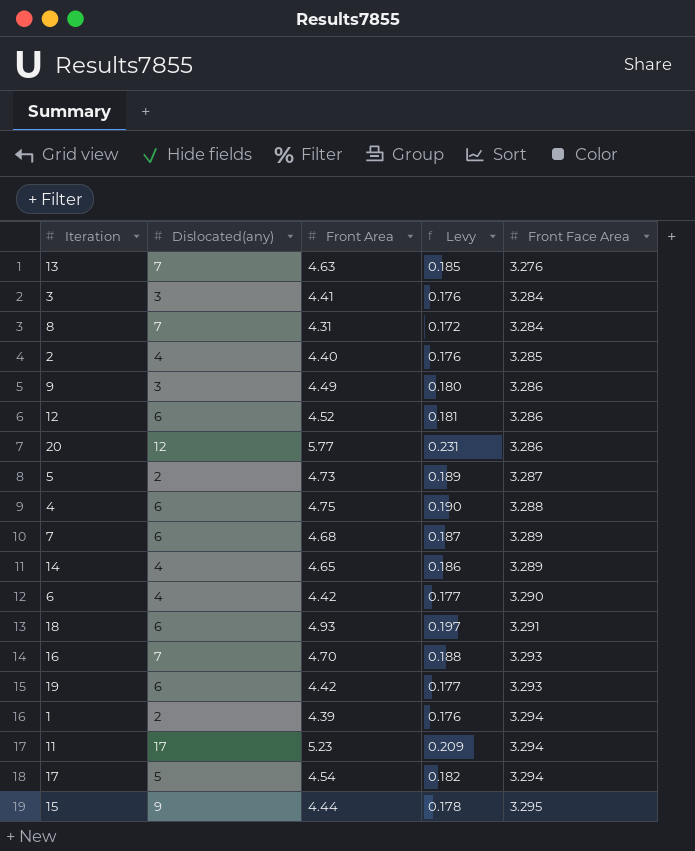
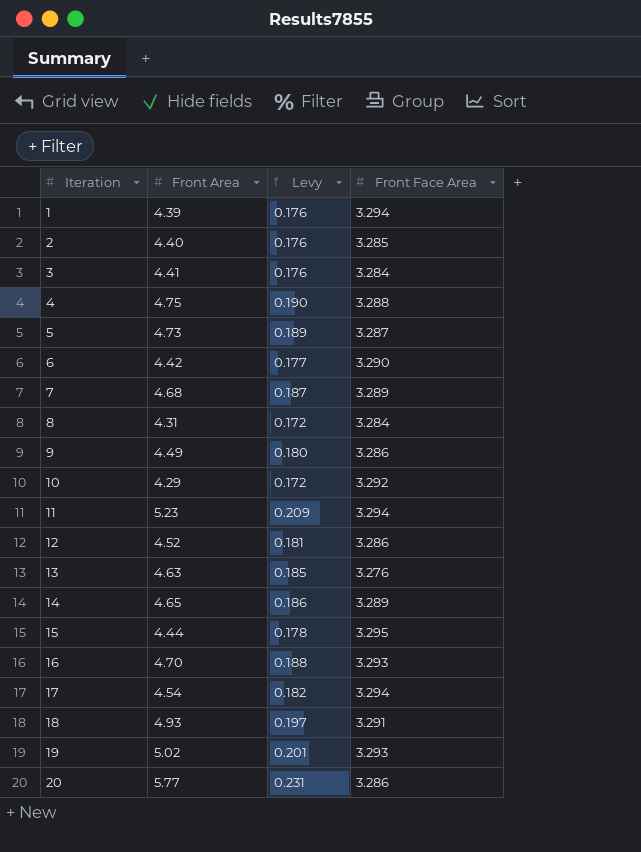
row order: Front Face Area ascending -> Iteration ascending
column Dislocated(any) | position: 2 -> none
row 10: none -> 4.29 | 0.172 | 3.292
19 | Front Area: 4.42 -> 5.02
19 | Levy: 0.177 -> 0.201

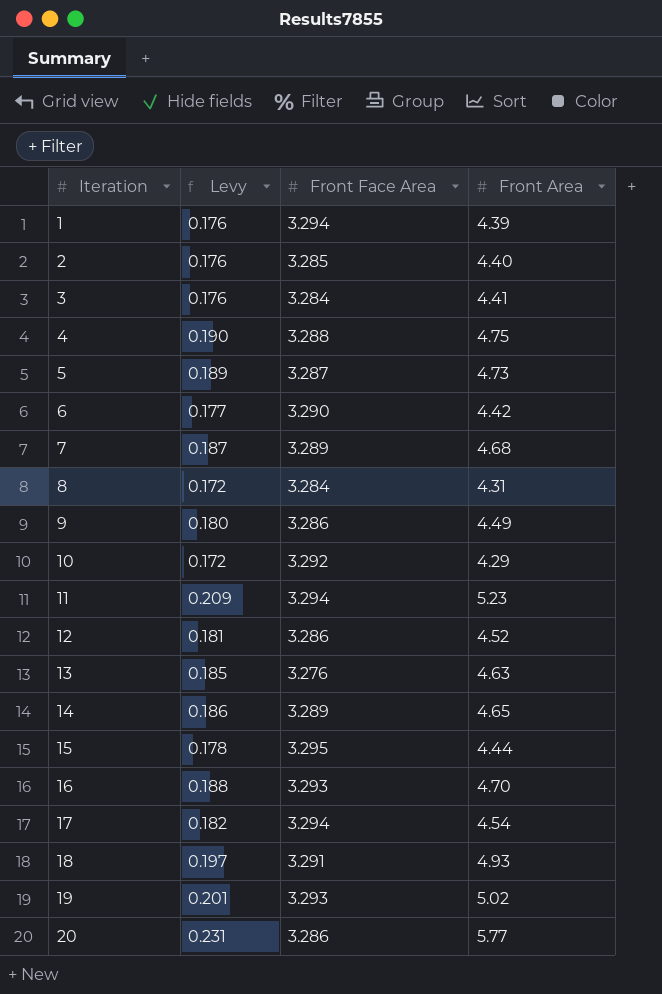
column Front Area | position: 2 -> 4

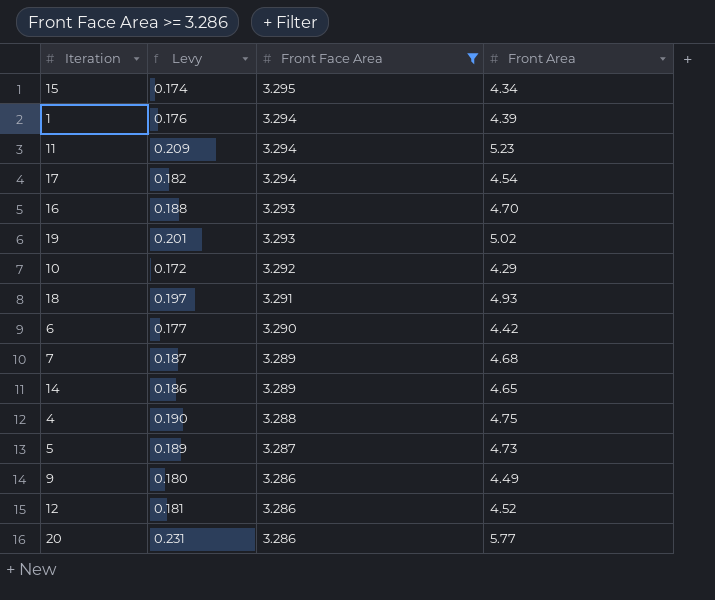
filter: none -> Front Face Area >= 3.286
row order: Iteration ascending -> Front Face Area descending
15 | Levy: 0.178 -> 0.174
15 | Front Area: 4.44 -> 4.34

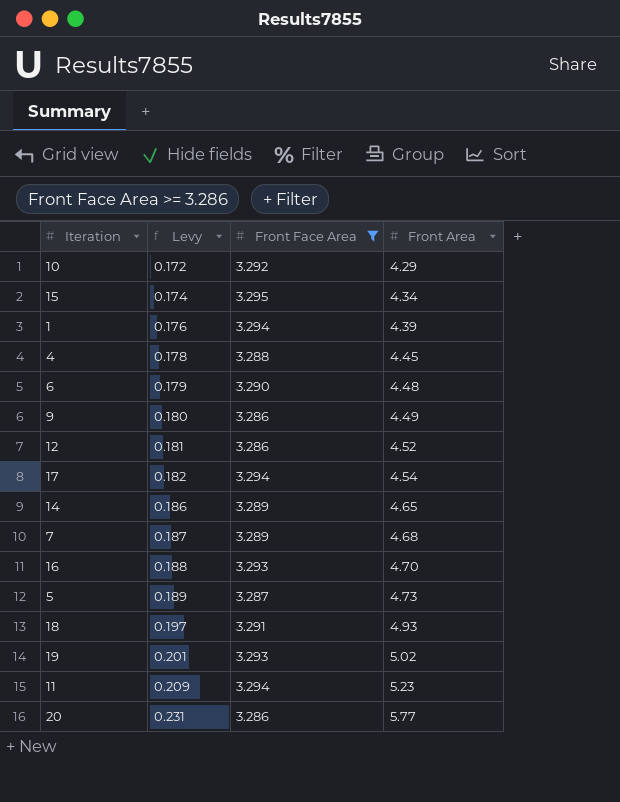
row order: Front Face Area descending -> Levy ascending
4 | Levy: 0.190 -> 0.178
4 | Front Area: 4.75 -> 4.45
6 | Levy: 0.177 -> 0.179
6 | Front Area: 4.42 -> 4.48

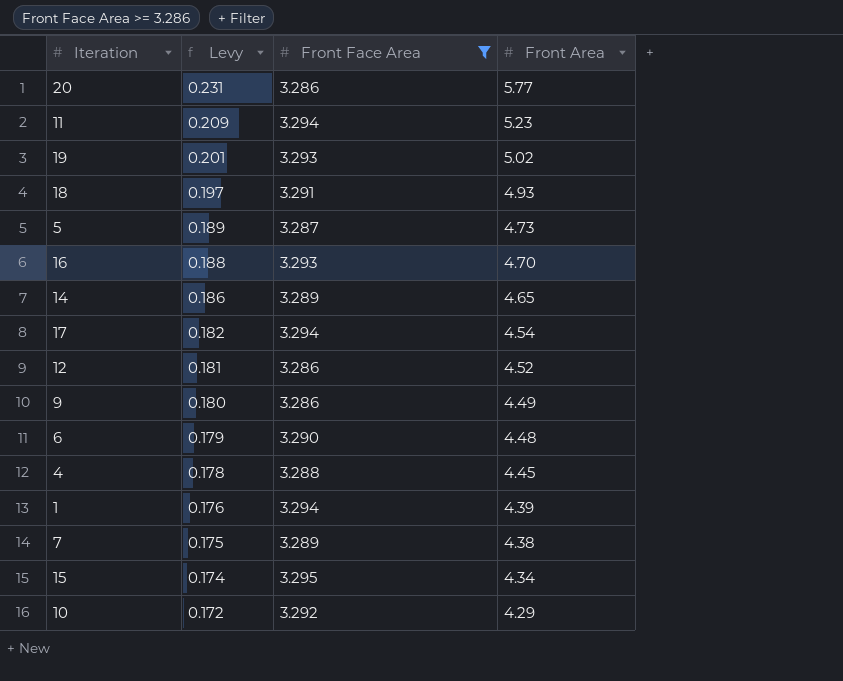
row order: Levy ascending -> Levy descending
7 | Levy: 0.187 -> 0.175
7 | Front Area: 4.68 -> 4.38

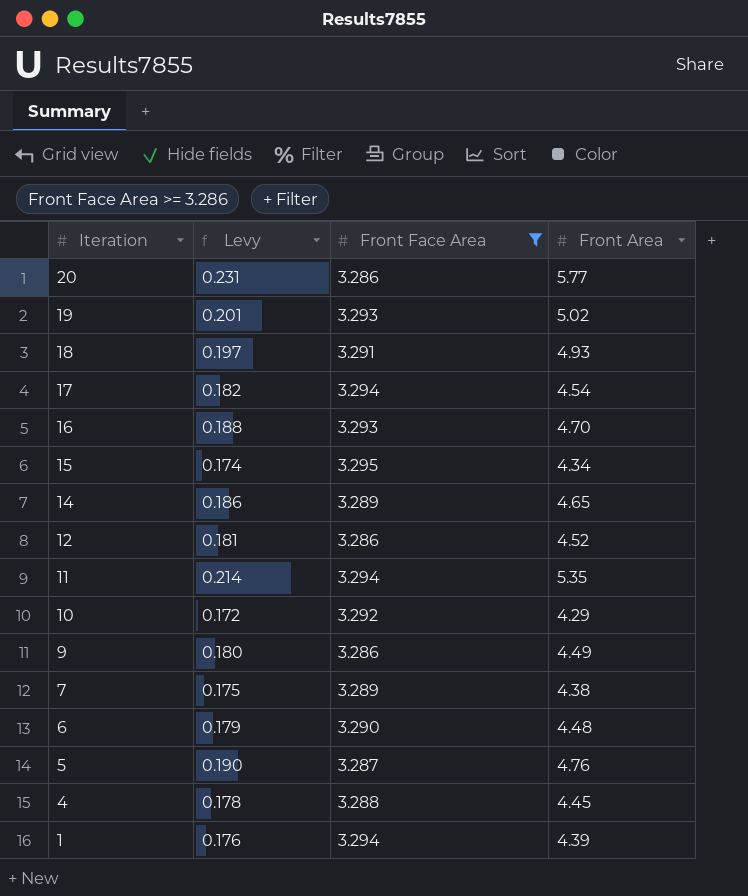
row order: Levy descending -> Iteration descending
11 | Levy: 0.209 -> 0.214
11 | Front Area: 5.23 -> 5.35
5 | Levy: 0.189 -> 0.190
5 | Front Area: 4.73 -> 4.76

